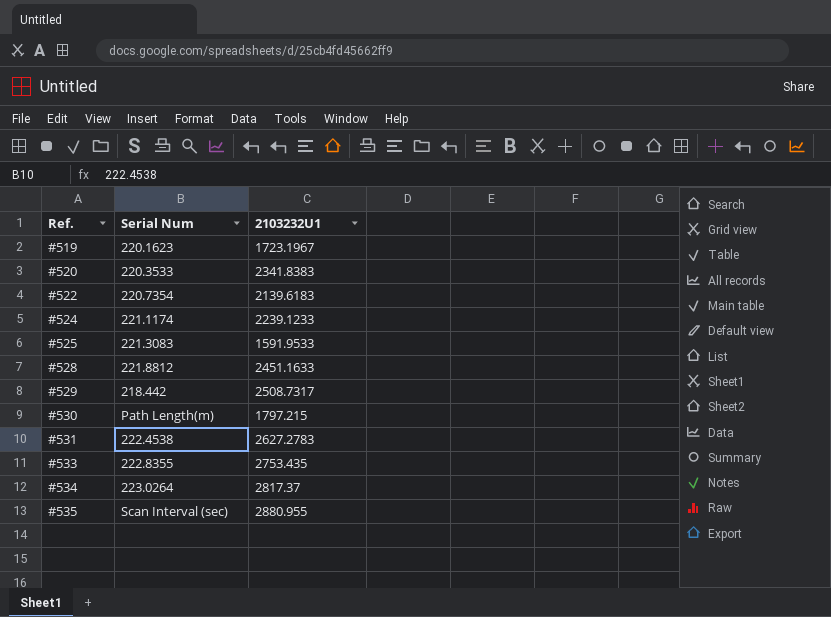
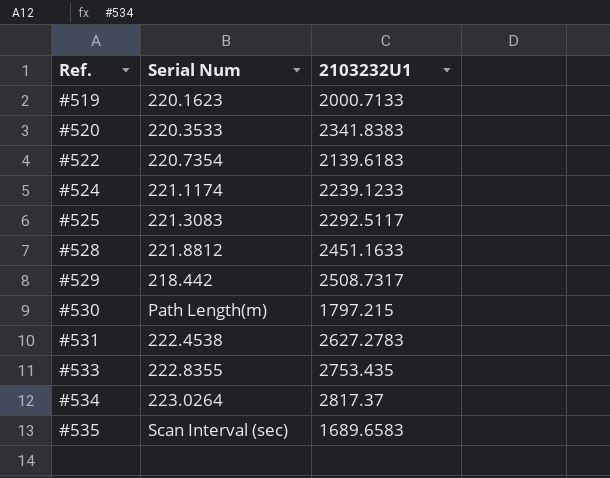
#519 | 2103232U1: 1723.1967 -> 2000.7133
#525 | 2103232U1: 1591.9533 -> 2292.5117
#535 | 2103232U1: 2880.955 -> 1689.6583

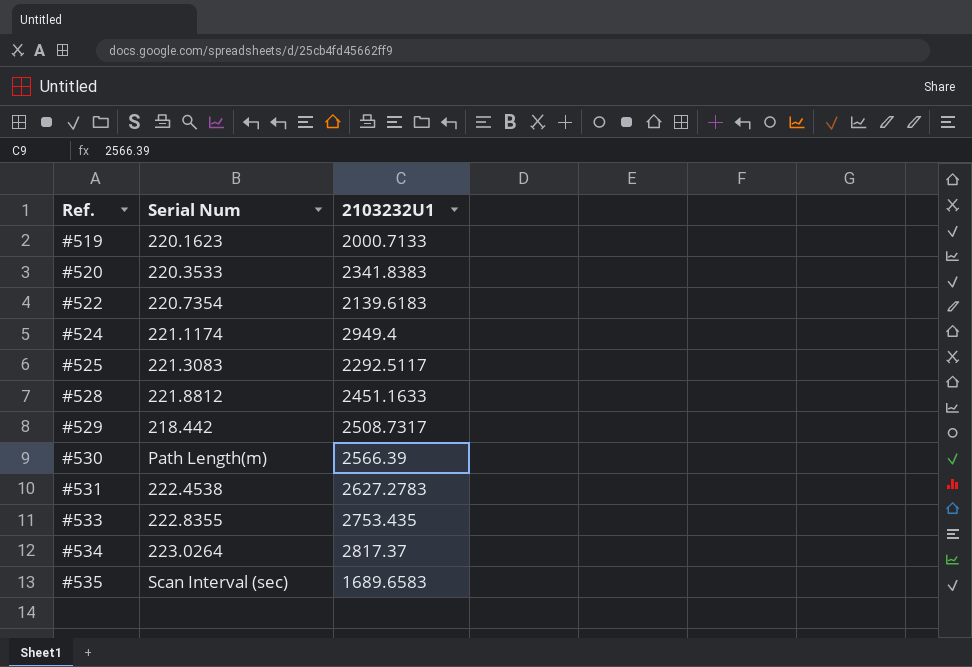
#524 | 2103232U1: 2239.1233 -> 2949.4
#530 | 2103232U1: 1797.215 -> 2566.39

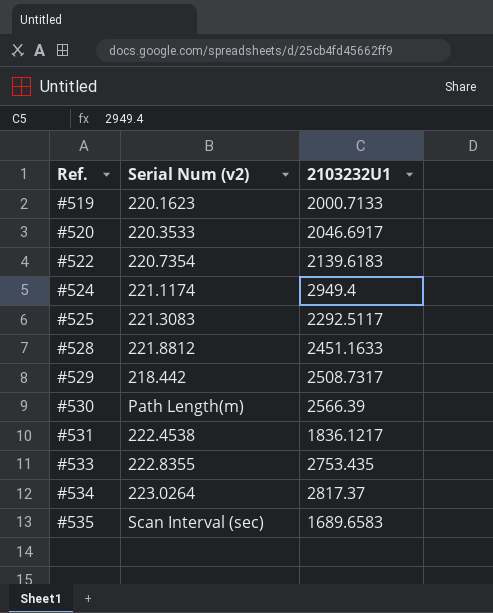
column name: Serial Num -> Serial Num (v2)
#520 | 2103232U1: 2341.8383 -> 2046.6917
#531 | 2103232U1: 2627.2783 -> 1836.1217

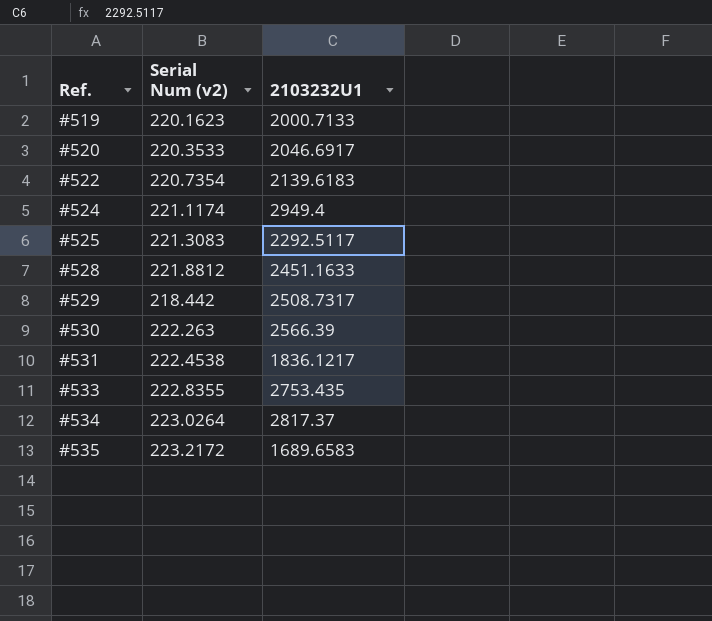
#530 | Serial Num (v2): Path Length(m) -> 222.263
#535 | Serial Num (v2): Scan Interval (sec) -> 223.2172

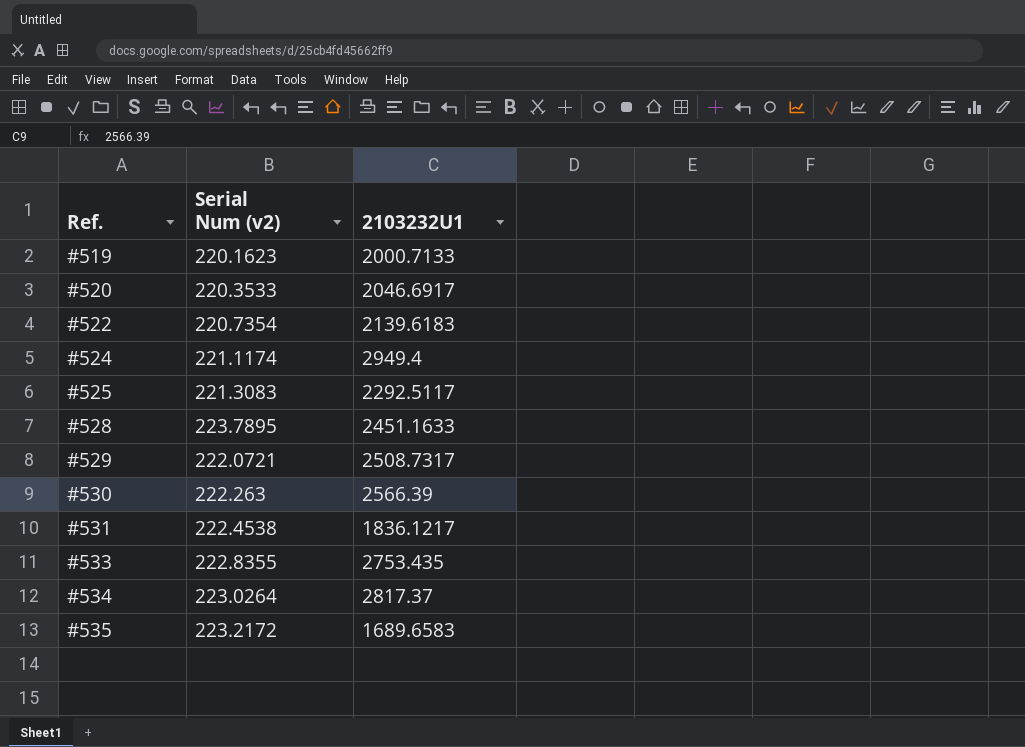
#528 | Serial Num (v2): 221.8812 -> 223.7895
#529 | Serial Num (v2): 218.442 -> 222.0721

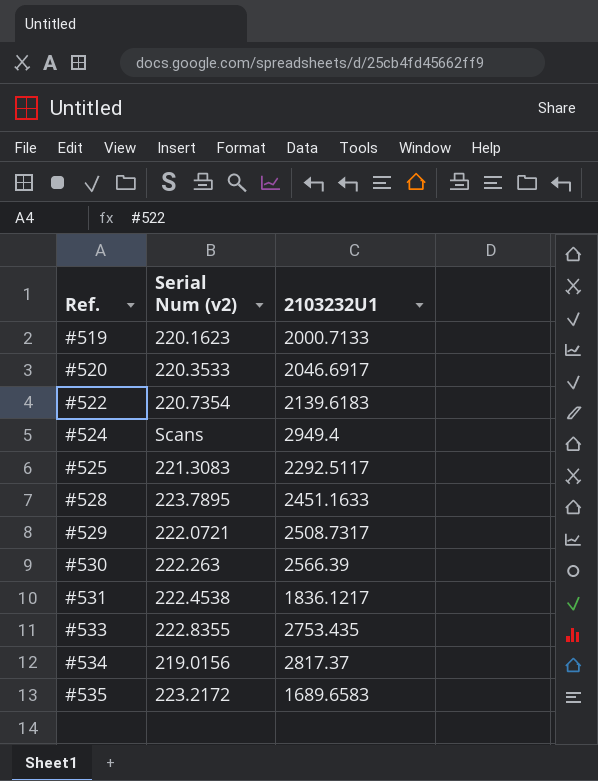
#524 | Serial Num (v2): 221.1174 -> Scans
#534 | Serial Num (v2): 223.0264 -> 219.0156

